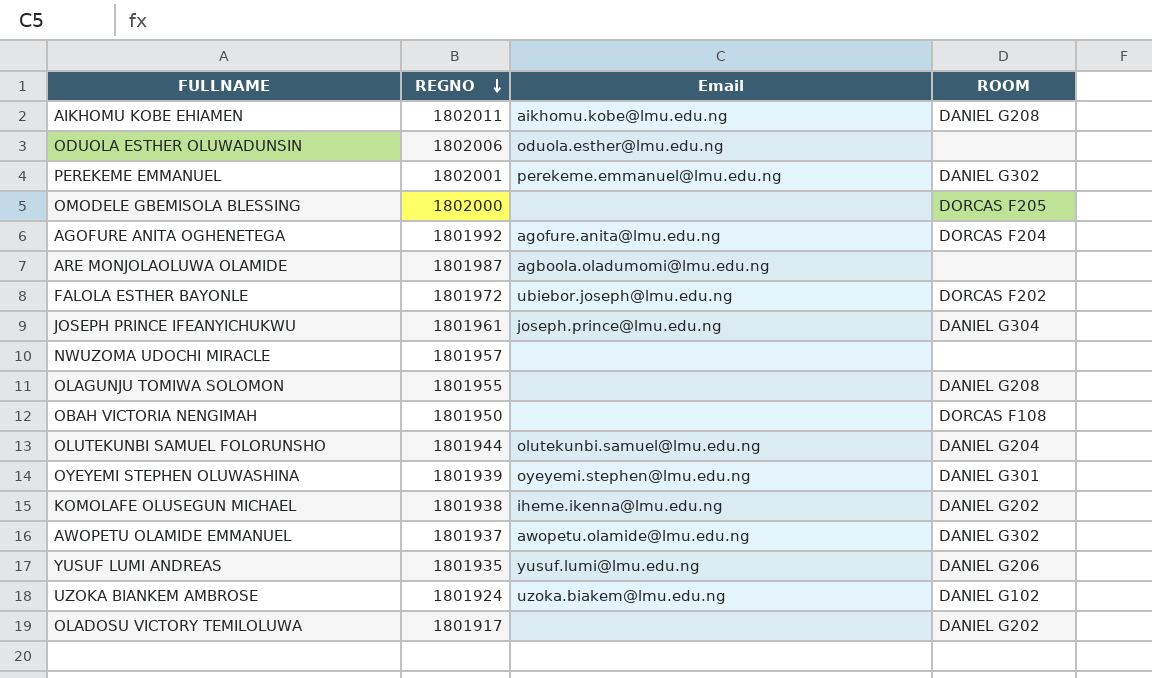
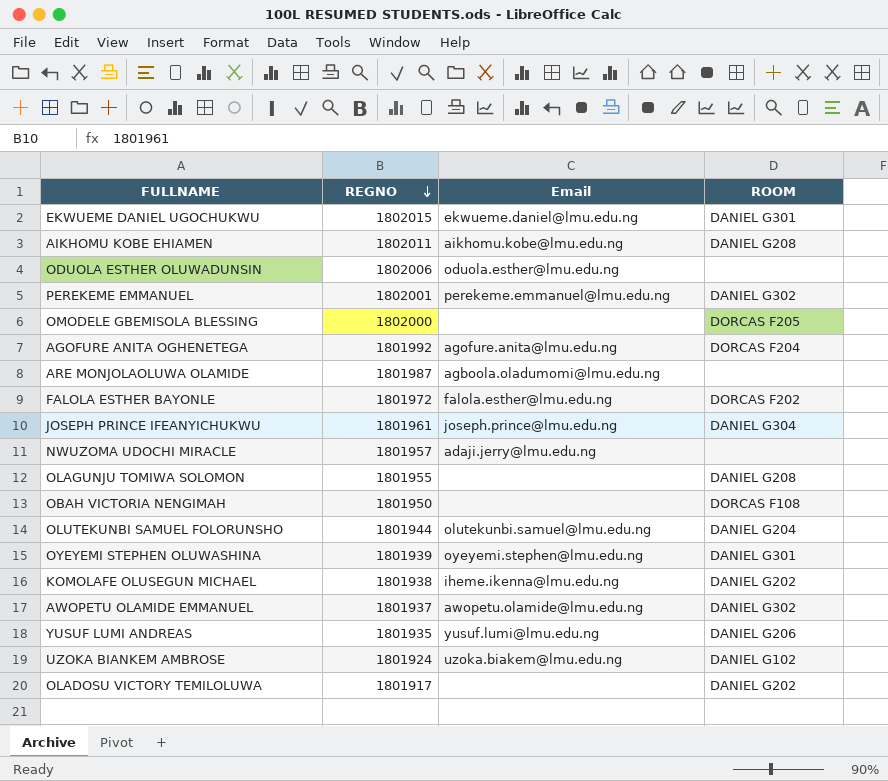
row EKWUEME DANIEL UGOCHUKWU: none -> 1802015 | ekwueme.daniel@lmu.edu.ng | DANIEL G301
FALOLA ESTHER BAYONLE | Email: ubiebor.joseph@lmu.edu.ng -> falola.esther@lmu.edu.ng
NWUZOMA UDOCHI MIRACLE | Email: none -> adaji.jerry@lmu.edu.ng

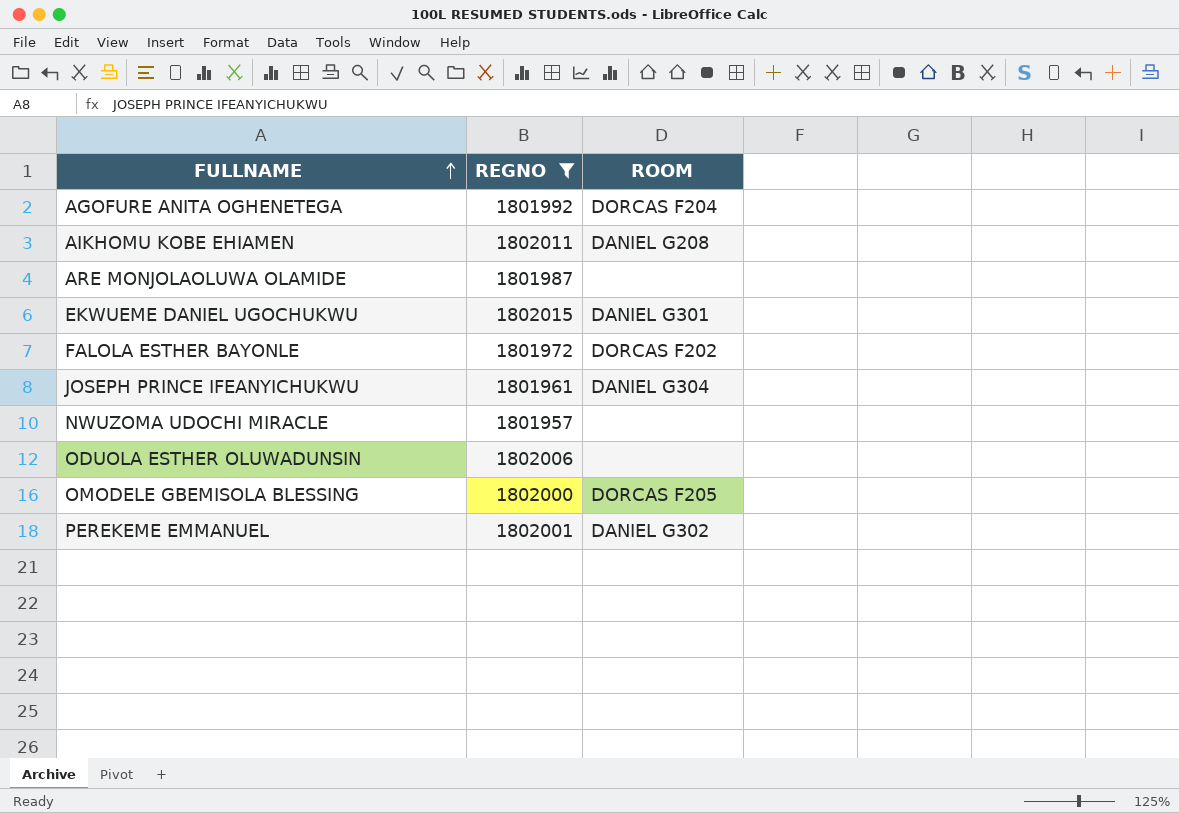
filter: none -> REGNO >= 1801957
row order: REGNO descending -> FULLNAME ascending
column Email | position: 3 -> none

